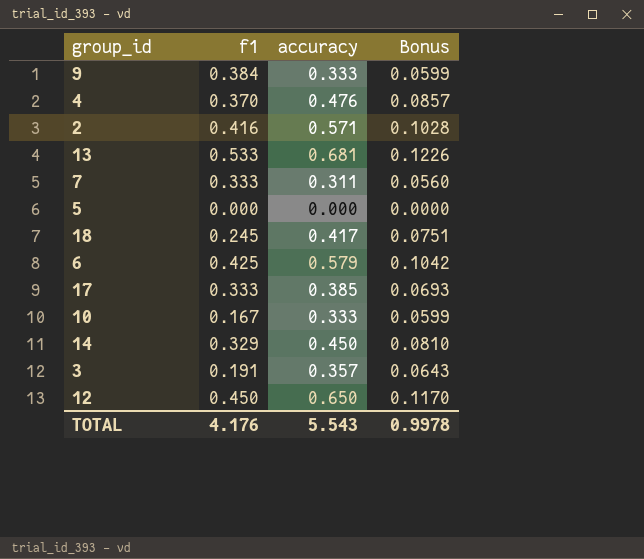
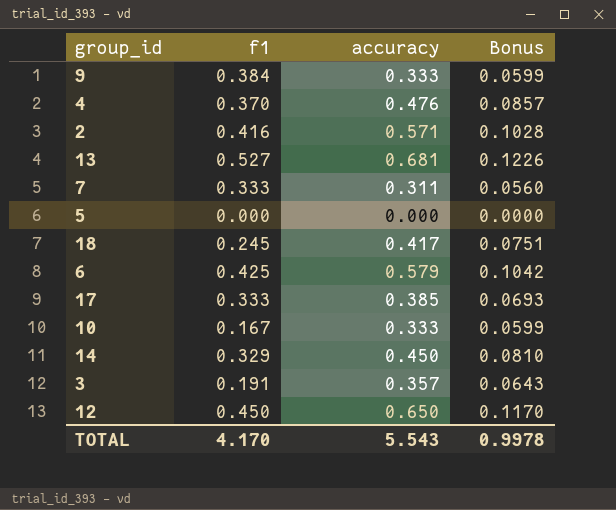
13 | f1: 0.533 -> 0.527
TOTAL | f1: 4.176 -> 4.170

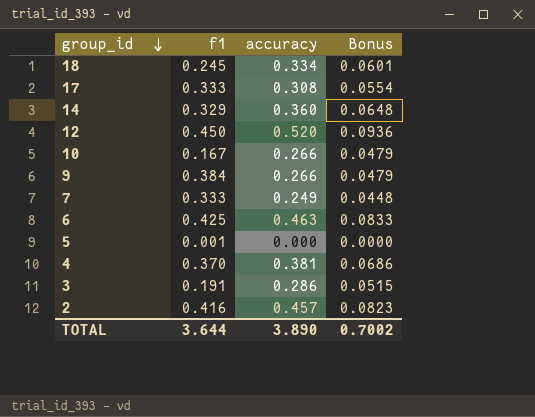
row order: none -> group_id descending
row 13: 0.527 | 0.681 | 0.1226 -> none
18 | accuracy: 0.417 -> 0.334
18 | Bonus: 0.0751 -> 0.0601
17 | accuracy: 0.385 -> 0.308
17 | Bonus: 0.0693 -> 0.0554
14 | accuracy: 0.450 -> 0.360
14 | Bonus: 0.0810 -> 0.0648
12 | accuracy: 0.650 -> 0.520
12 | Bonus: 0.1170 -> 0.0936
10 | accuracy: 0.333 -> 0.266
10 | Bonus: 0.0599 -> 0.0479
9 | accuracy: 0.333 -> 0.266
9 | Bonus: 0.0599 -> 0.0479
7 | accuracy: 0.311 -> 0.249
7 | Bonus: 0.0560 -> 0.0448
6 | accuracy: 0.579 -> 0.463
6 | Bonus: 0.1042 -> 0.0833
5 | f1: 0.000 -> 0.001
4 | accuracy: 0.476 -> 0.381
4 | Bonus: 0.0857 -> 0.0686
3 | accuracy: 0.357 -> 0.286
3 | Bonus: 0.0643 -> 0.0515
2 | accuracy: 0.571 -> 0.457
2 | Bonus: 0.1028 -> 0.0823
TOTAL | f1: 4.170 -> 3.644
TOTAL | accuracy: 5.543 -> 3.890
TOTAL | Bonus: 0.9978 -> 0.7002

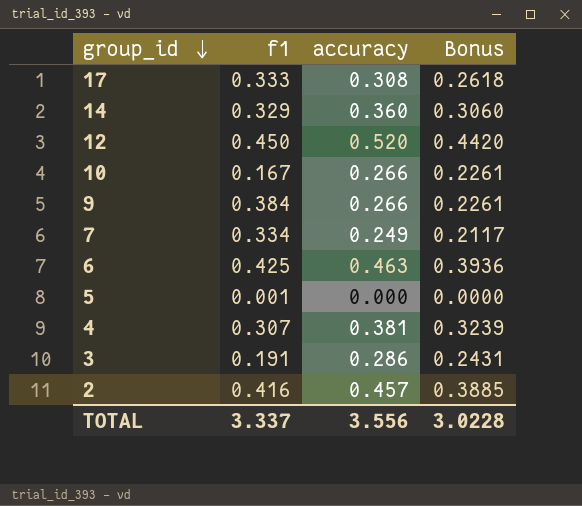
column Bonus | formula: [accuracy] * 0.18 -> [accuracy] * 0.85
row 18: 0.245 | 0.334 | 0.0601 -> none
7 | f1: 0.333 -> 0.334
4 | f1: 0.370 -> 0.307
TOTAL | f1: 3.644 -> 3.337
TOTAL | accuracy: 3.890 -> 3.556
TOTAL | Bonus: 0.7002 -> 3.0228

